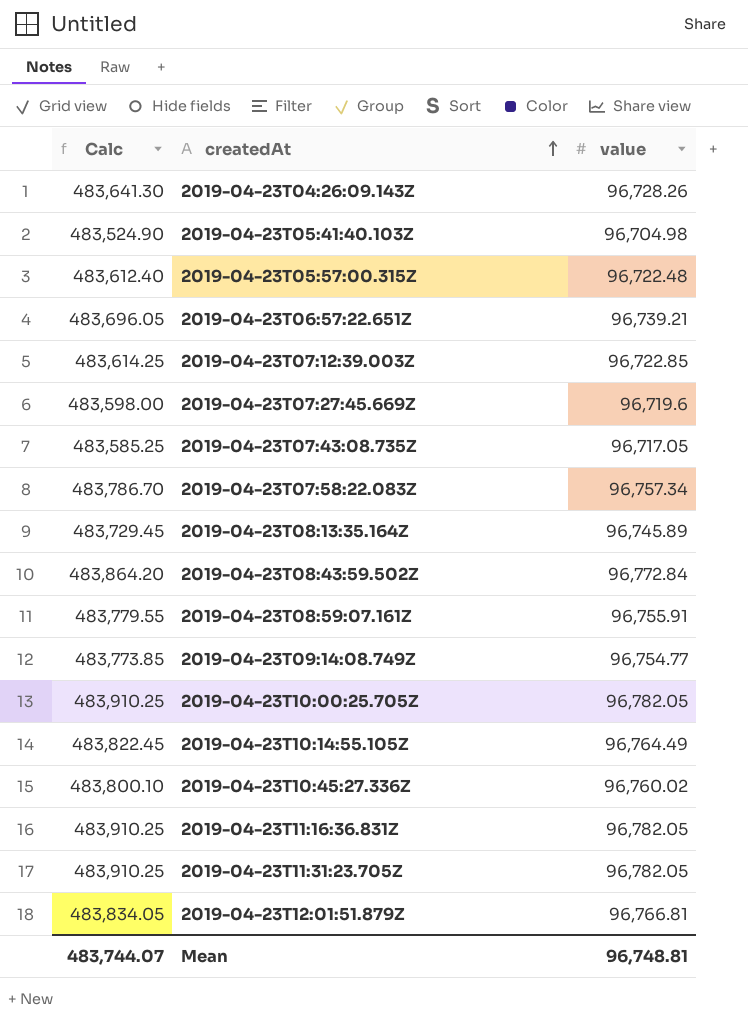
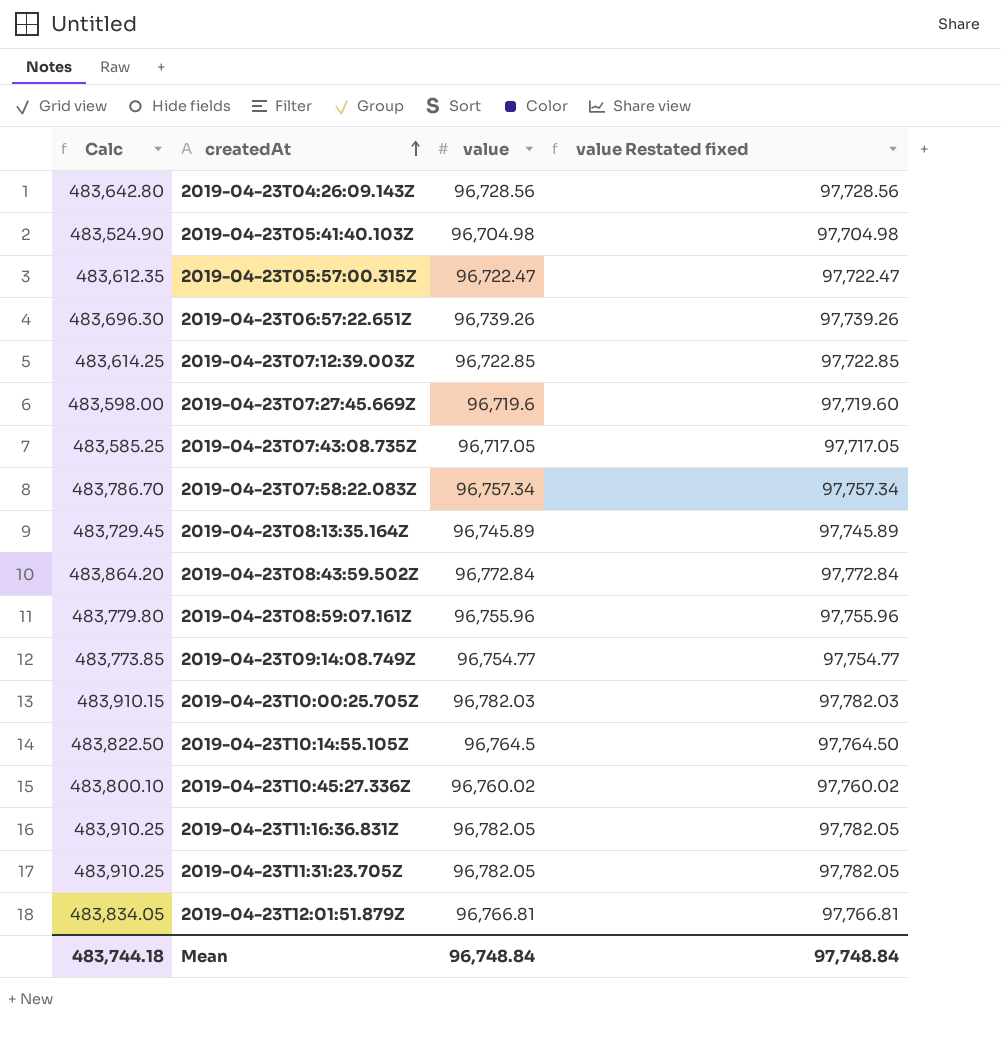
column value Restated fixed | formula: none -> [value] + 1000
2019-04-23T04:26:09.143Z | Calc: 483,641.30 -> 483,642.80
2019-04-23T04:26:09.143Z | value: 96,728.26 -> 96,728.56
2019-04-23T05:57:00.315Z | Calc: 483,612.40 -> 483,612.35
2019-04-23T05:57:00.315Z | value: 96,722.48 -> 96,722.47
2019-04-23T06:57:22.651Z | Calc: 483,696.05 -> 483,696.30
2019-04-23T06:57:22.651Z | value: 96,739.21 -> 96,739.26
2019-04-23T08:59:07.161Z | Calc: 483,779.55 -> 483,779.80
2019-04-23T08:59:07.161Z | value: 96,755.91 -> 96,755.96
2019-04-23T10:00:25.705Z | Calc: 483,910.25 -> 483,910.15
2019-04-23T10:00:25.705Z | value: 96,782.05 -> 96,782.03
2019-04-23T10:14:55.105Z | Calc: 483,822.45 -> 483,822.50
2019-04-23T10:14:55.105Z | value: 96,764.49 -> 96,764.5
Mean | Calc: 483,744.07 -> 483,744.18
Mean | value: 96,748.81 -> 96,748.84

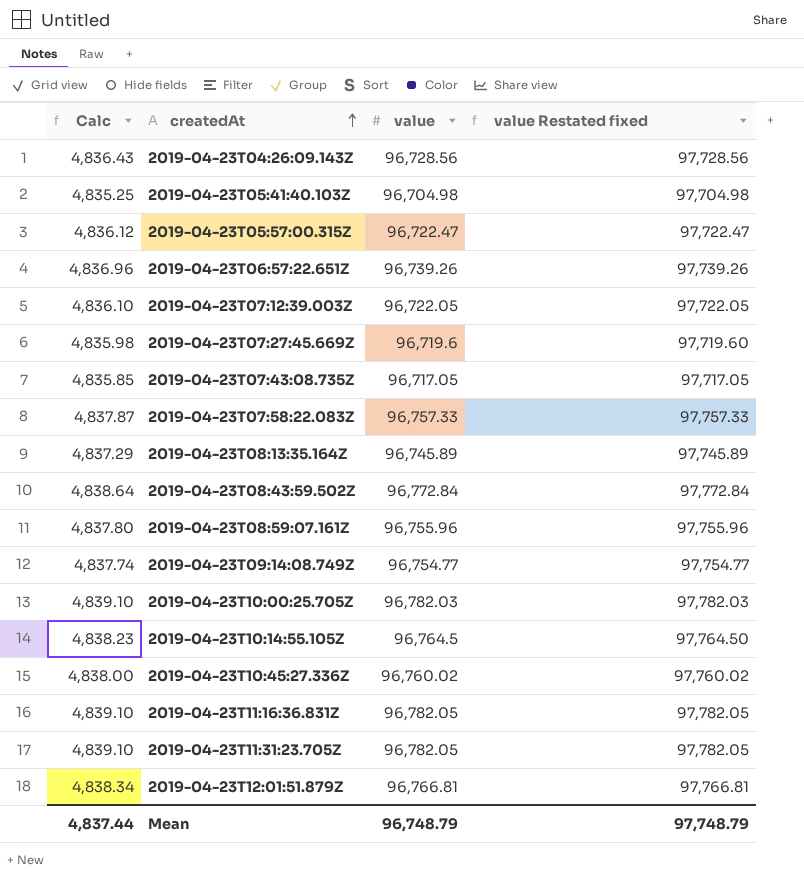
column Calc | formula: [value] * 5 -> [value] * 0.05
2019-04-23T07:12:39.003Z | value: 96,722.85 -> 96,722.05
2019-04-23T07:12:39.003Z | value Restated fixed: 97,722.85 -> 97,722.05
2019-04-23T07:58:22.083Z | value: 96,757.34 -> 96,757.33
2019-04-23T07:58:22.083Z | value Restated fixed: 97,757.34 -> 97,757.33
Mean | Calc: 483,744.18 -> 4,837.44
Mean | value: 96,748.84 -> 96,748.79
Mean | value Restated fixed: 97,748.84 -> 97,748.79

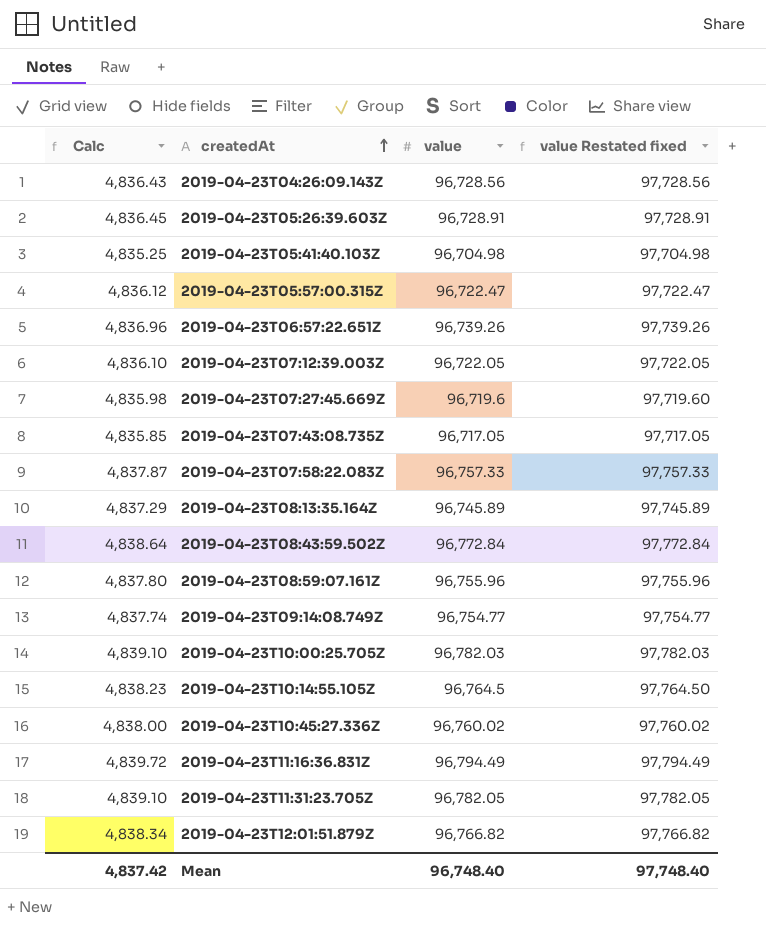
row 2019-04-23T05:26:39.603Z: none -> 4,836.45 | 96,728.91 | 97,728.91
2019-04-23T11:16:36.831Z | Calc: 4,839.10 -> 4,839.72
2019-04-23T11:16:36.831Z | value: 96,782.05 -> 96,794.49
2019-04-23T11:16:36.831Z | value Restated fixed: 97,782.05 -> 97,794.49
2019-04-23T12:01:51.879Z | value: 96,766.81 -> 96,766.82
2019-04-23T12:01:51.879Z | value Restated fixed: 97,766.81 -> 97,766.82
Mean | Calc: 4,837.44 -> 4,837.42
Mean | value: 96,748.79 -> 96,748.40
Mean | value Restated fixed: 97,748.79 -> 97,748.40

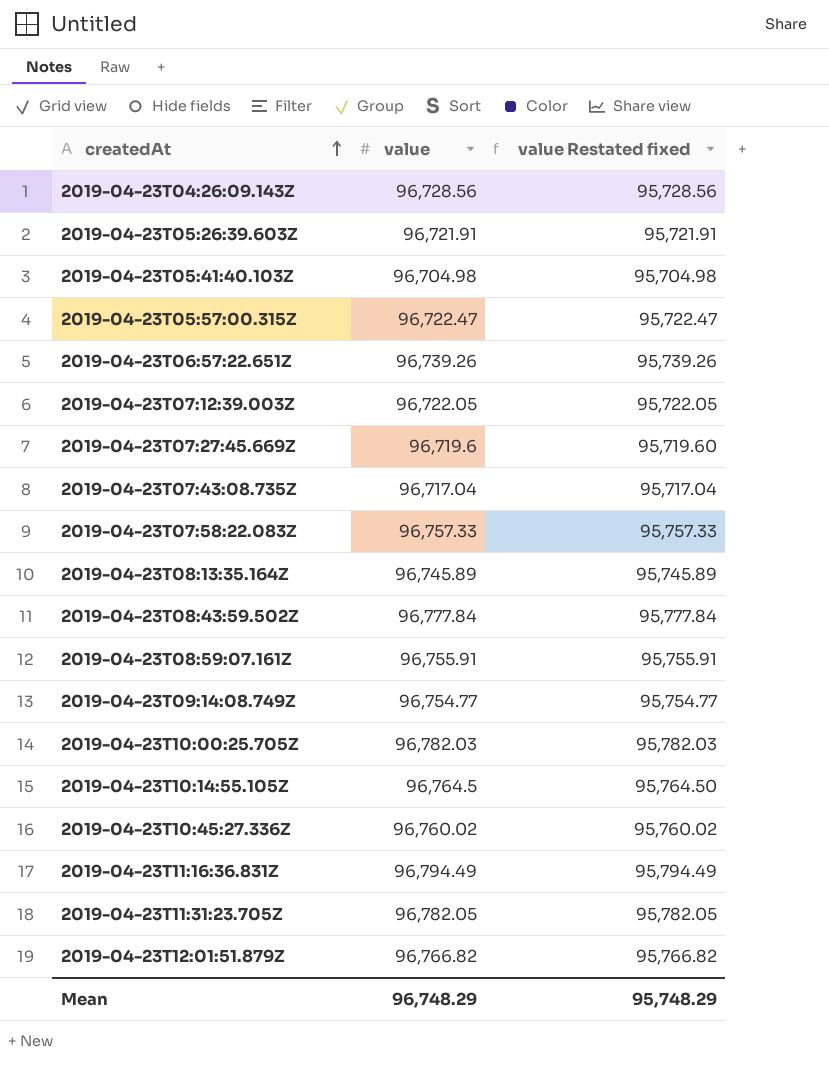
column Calc | formula: [value] * 0.05 -> none
column value Restated fixed | formula: [value] + 1000 -> [value] - 1000
2019-04-23T05:26:39.603Z | value: 96,728.91 -> 96,721.91
2019-04-23T07:43:08.735Z | value: 96,717.05 -> 96,717.04
2019-04-23T08:43:59.502Z | value: 96,772.84 -> 96,777.84
2019-04-23T08:59:07.161Z | value: 96,755.96 -> 96,755.91
Mean | value: 96,748.40 -> 96,748.29
Mean | value Restated fixed: 97,748.40 -> 95,748.29

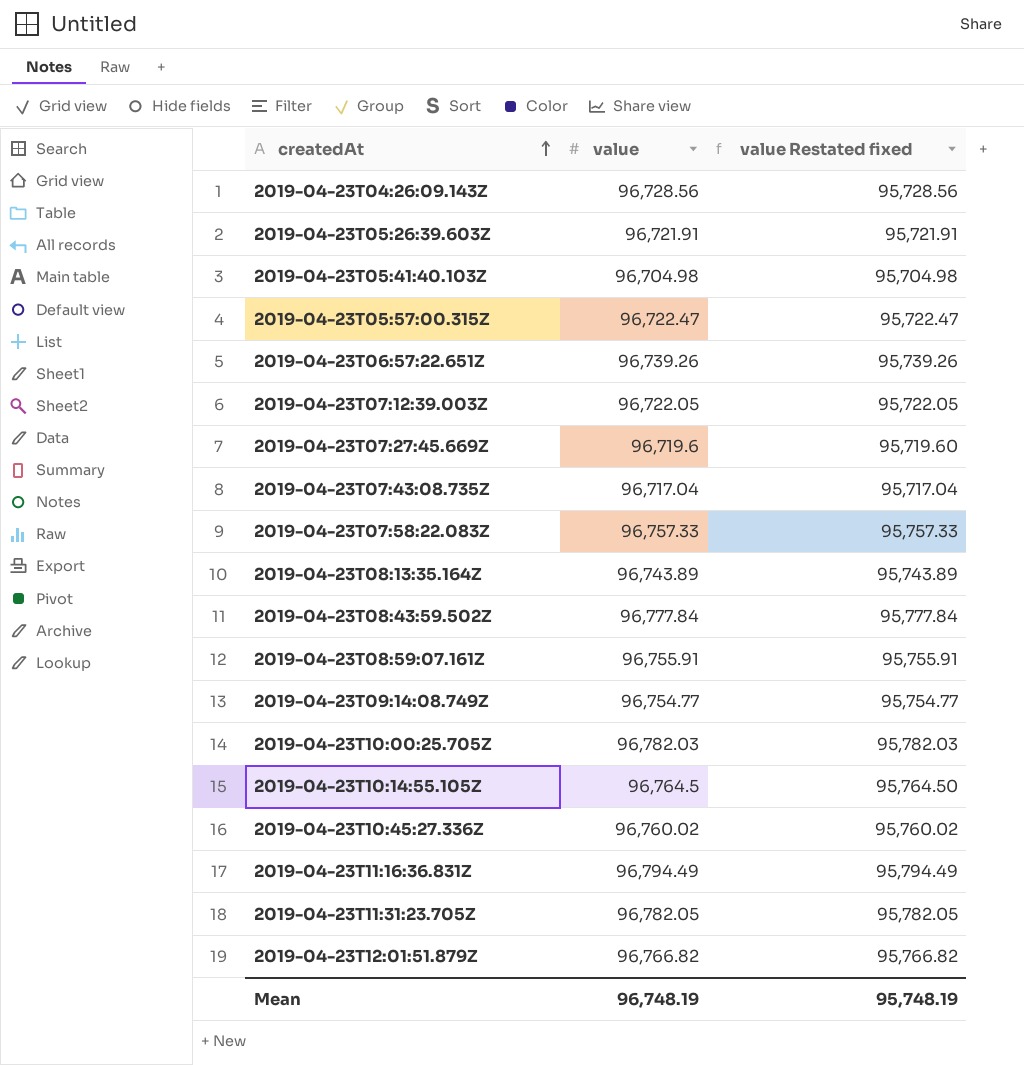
2019-04-23T08:13:35.164Z | value: 96,745.89 -> 96,743.89
2019-04-23T08:13:35.164Z | value Restated fixed: 95,745.89 -> 95,743.89
Mean | value: 96,748.29 -> 96,748.19
Mean | value Restated fixed: 95,748.29 -> 95,748.19

